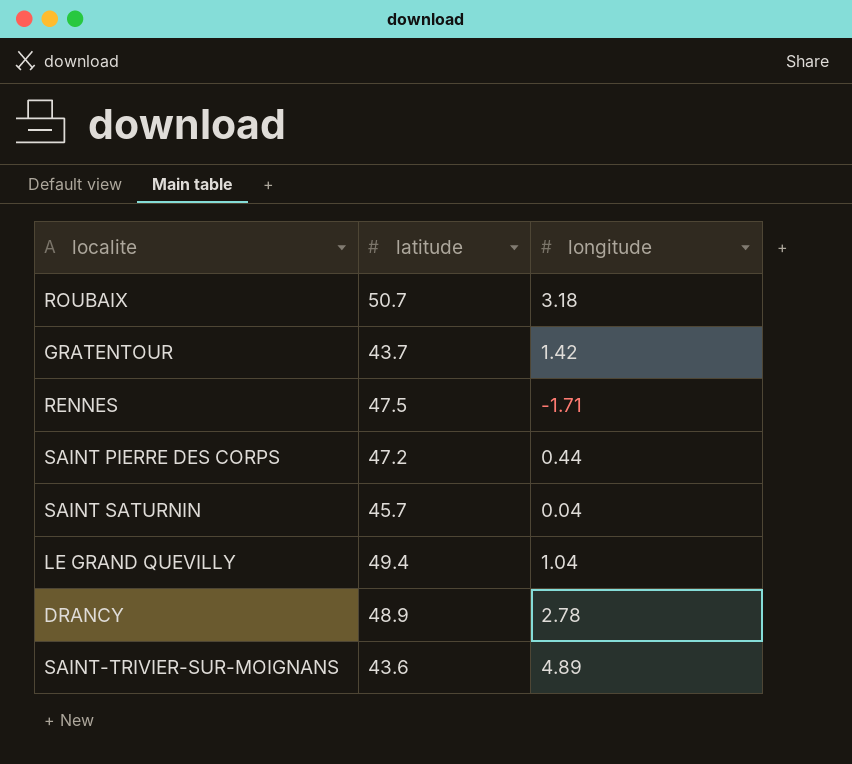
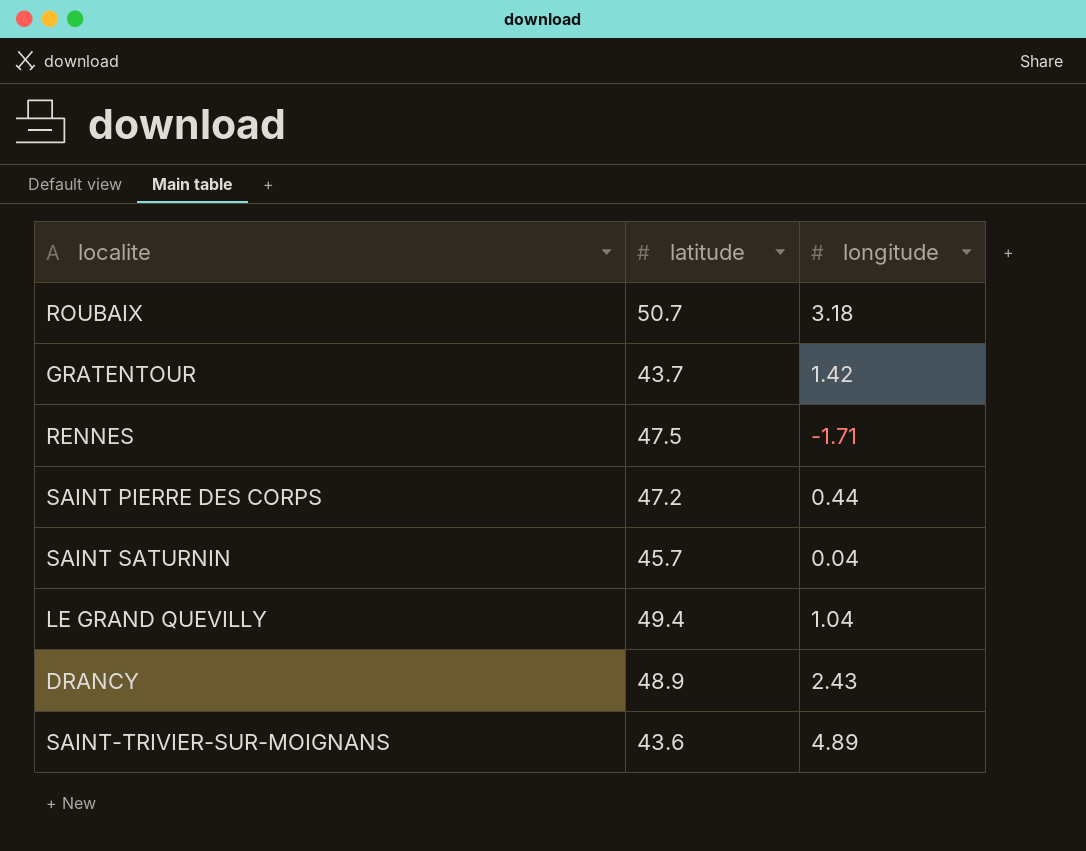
DRANCY | longitude: 2.78 -> 2.43

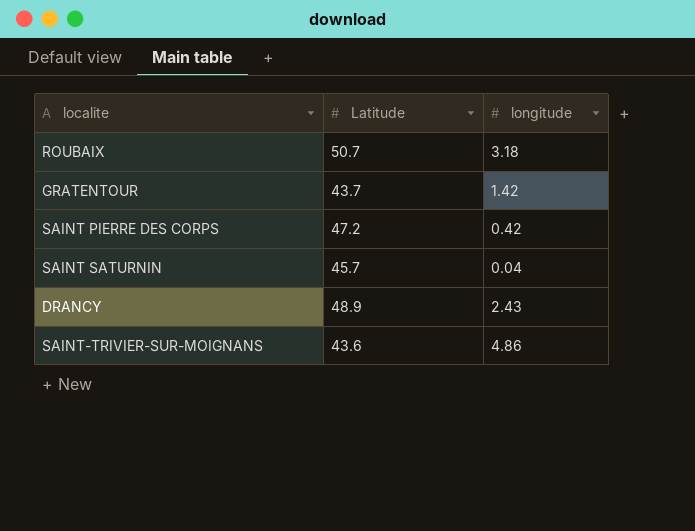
column name: latitude -> Latitude
row RENNES: 47.5 | -1.71 -> none
row LE GRAND QUEVILLY: 49.4 | 1.04 -> none
SAINT PIERRE DES CORPS | longitude: 0.44 -> 0.42
SAINT-TRIVIER-SUR-MOIGNANS | longitude: 4.89 -> 4.86

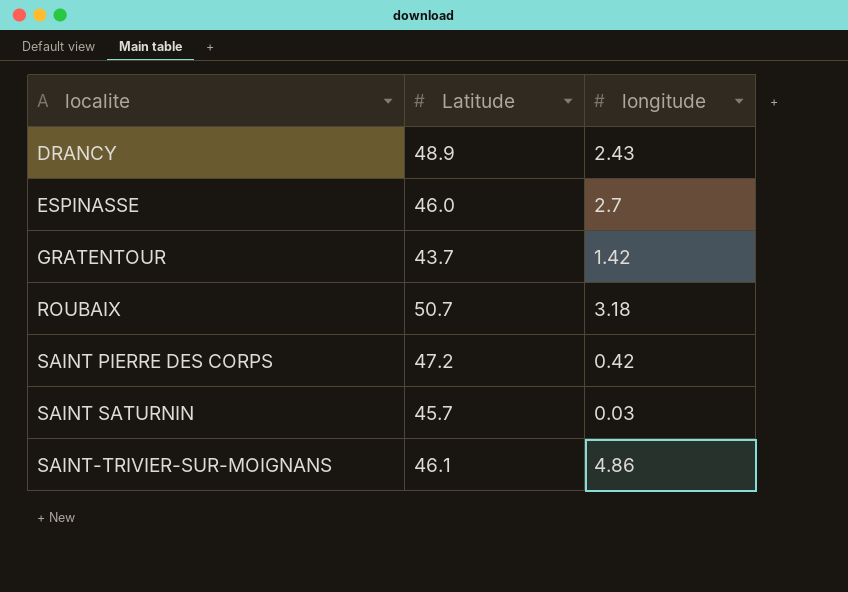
row order: none -> localite ascending
row ESPINASSE: none -> 46.0 | 2.7
SAINT SATURNIN | longitude: 0.04 -> 0.03
SAINT-TRIVIER-SUR-MOIGNANS | Latitude: 43.6 -> 46.1

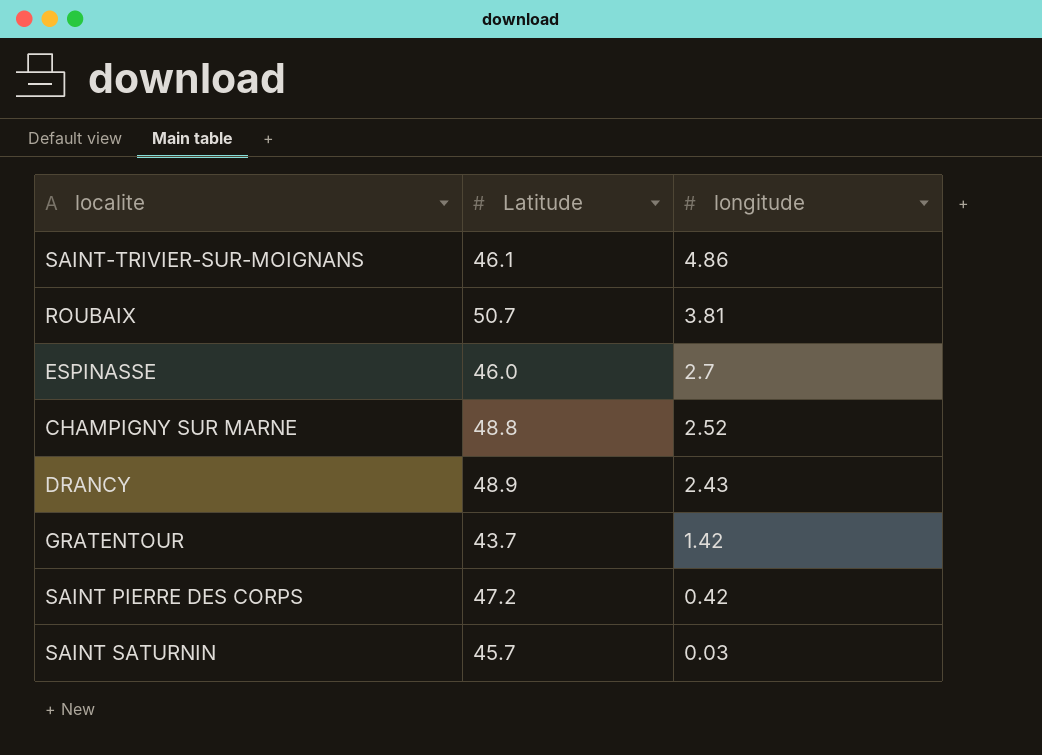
row order: localite ascending -> longitude descending
ROUBAIX | longitude: 3.18 -> 3.81
row CHAMPIGNY SUR MARNE: none -> 48.8 | 2.52

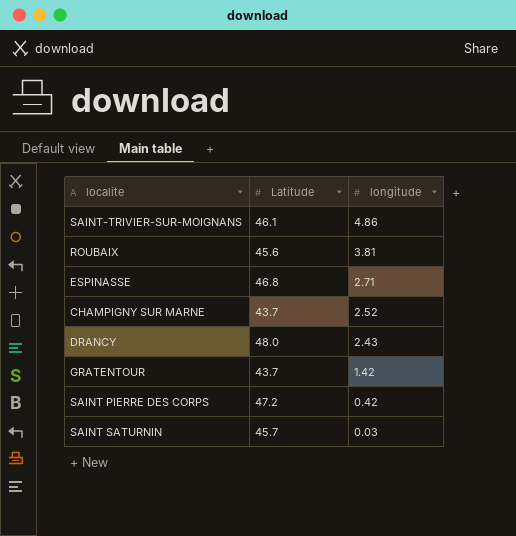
ROUBAIX | Latitude: 50.7 -> 45.6
ESPINASSE | Latitude: 46.0 -> 46.8
ESPINASSE | longitude: 2.7 -> 2.71
CHAMPIGNY SUR MARNE | Latitude: 48.8 -> 43.7
DRANCY | Latitude: 48.9 -> 48.0

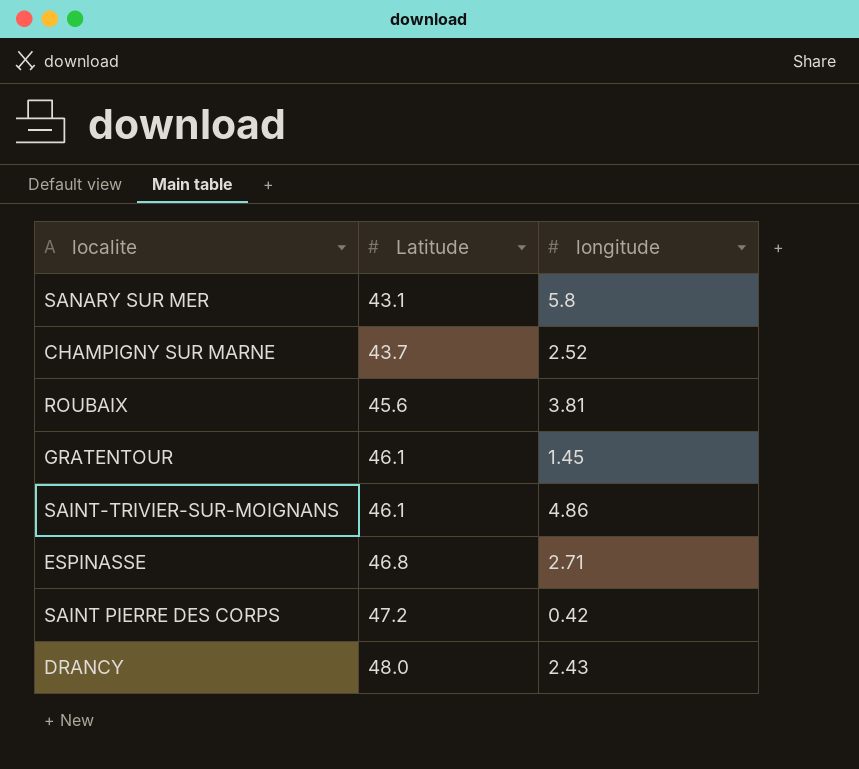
row order: longitude descending -> Latitude ascending
row SAINT SATURNIN: 45.7 | 0.03 -> none
row SANARY SUR MER: none -> 43.1 | 5.8
GRATENTOUR | Latitude: 43.7 -> 46.1
GRATENTOUR | longitude: 1.42 -> 1.45

